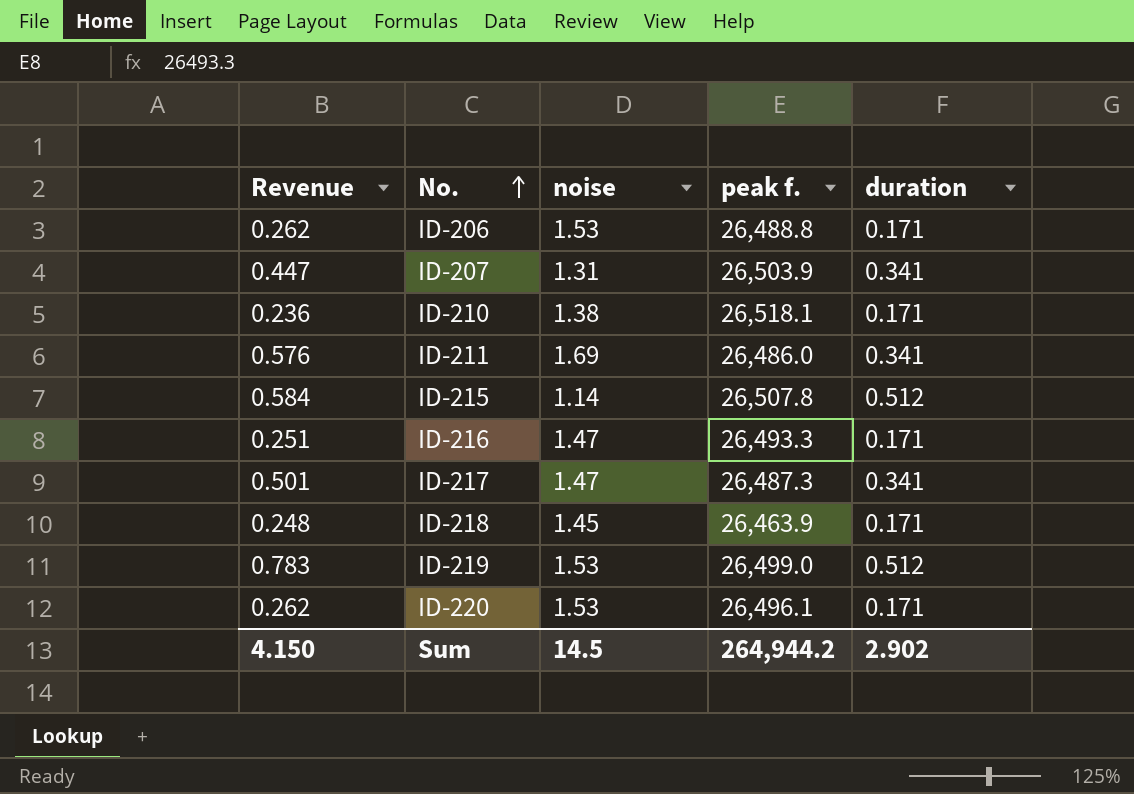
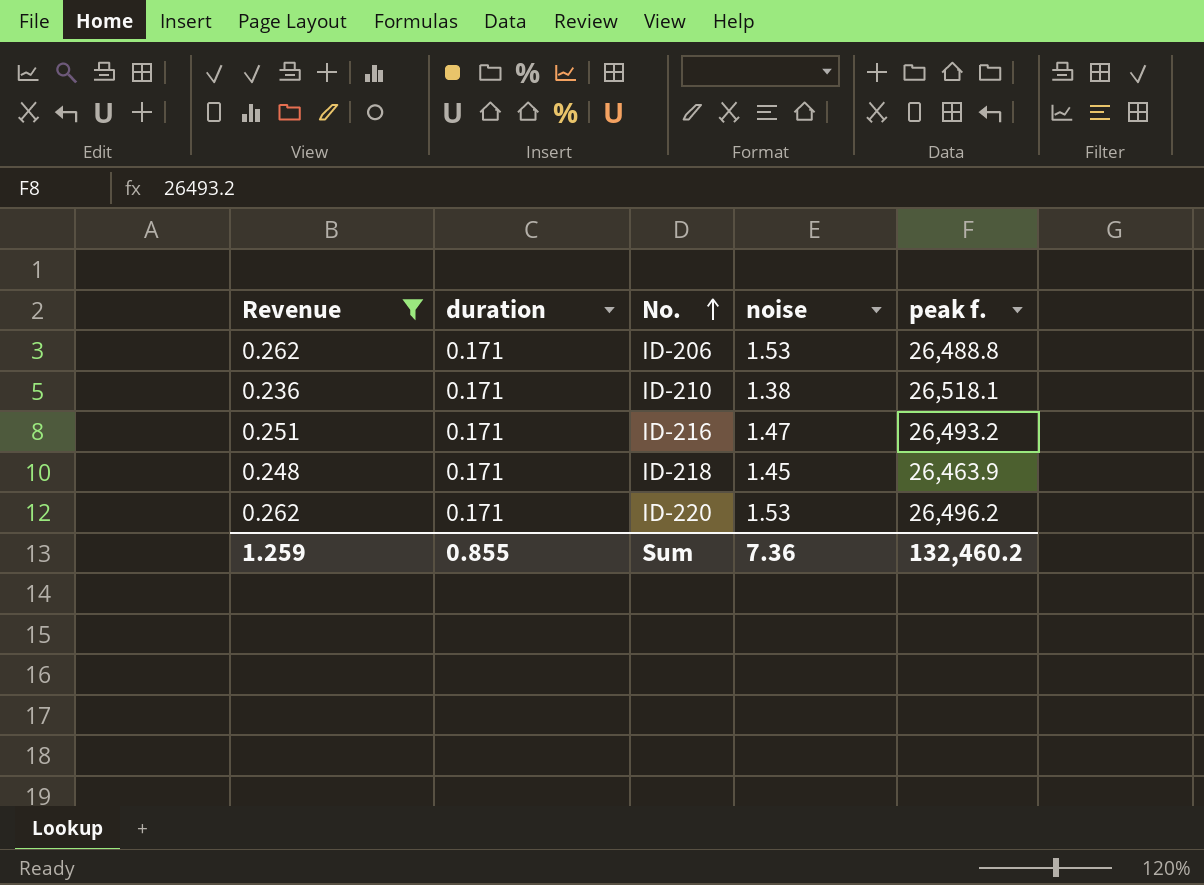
filter: none -> Revenue <= 0.262
column duration | position: 5 -> 2
ID-216 | peak f.: 26,493.3 -> 26,493.2
ID-220 | peak f.: 26,496.1 -> 26,496.2
Sum | Revenue: 4.150 -> 1.259
Sum | duration: 2.902 -> 0.855
Sum | noise: 14.5 -> 7.36
Sum | peak f.: 264,944.2 -> 132,460.2

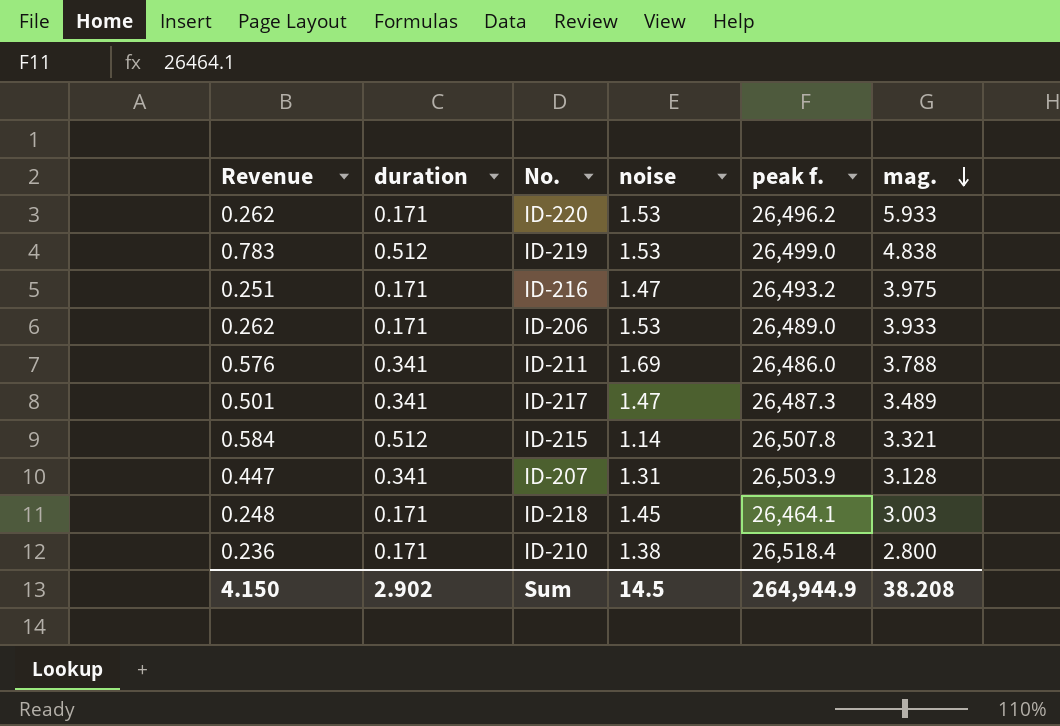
filter: Revenue <= 0.262 -> none
row order: No. ascending -> mag. descending
column mag. | position: none -> 6
ID-206 | peak f.: 26,488.8 -> 26,489.0
ID-218 | peak f.: 26,463.9 -> 26,464.1
ID-210 | peak f.: 26,518.1 -> 26,518.4
Sum | Revenue: 1.259 -> 4.150
Sum | duration: 0.855 -> 2.902
Sum | noise: 7.36 -> 14.5
Sum | peak f.: 132,460.2 -> 264,944.9

